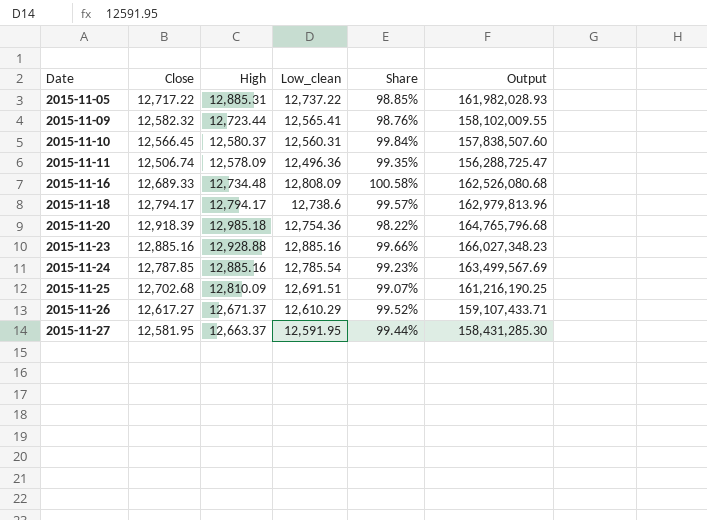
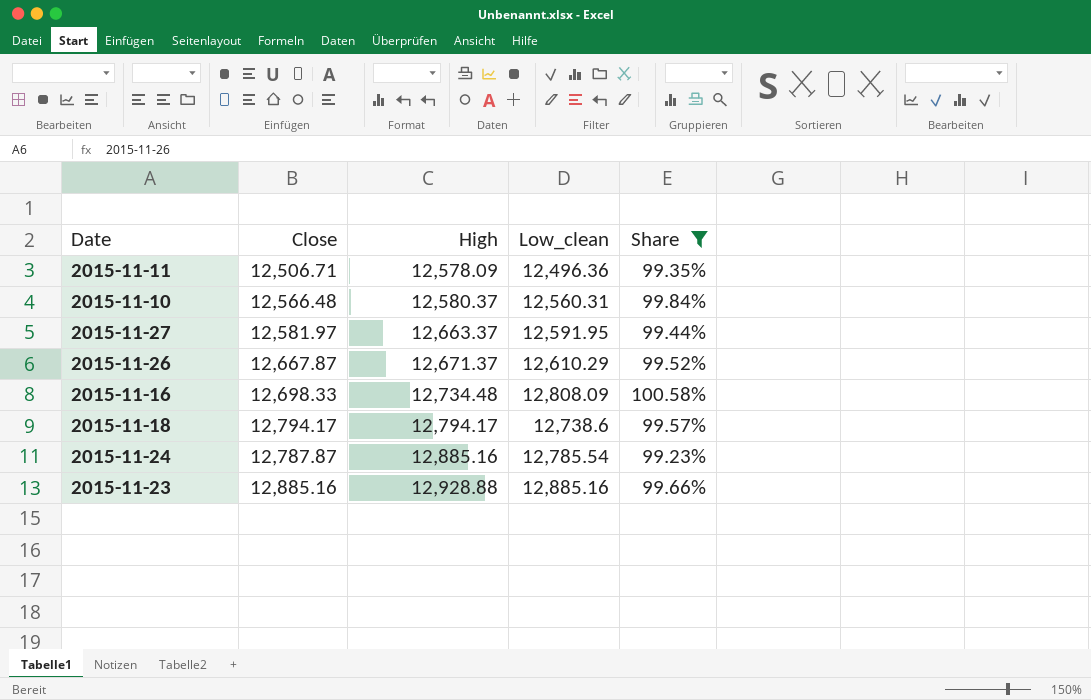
filter: none -> Share >= 99.23%
row order: Date ascending -> High ascending
column Output | formula: [Close] * [Low_clean] -> none
2015-11-11 | Close: 12,506.74 -> 12,506.71
2015-11-10 | Close: 12,566.45 -> 12,566.48
2015-11-27 | Close: 12,581.95 -> 12,581.97
2015-11-26 | Close: 12,617.27 -> 12,667.87
2015-11-16 | Close: 12,689.33 -> 12,698.33
2015-11-24 | Close: 12,787.85 -> 12,787.87

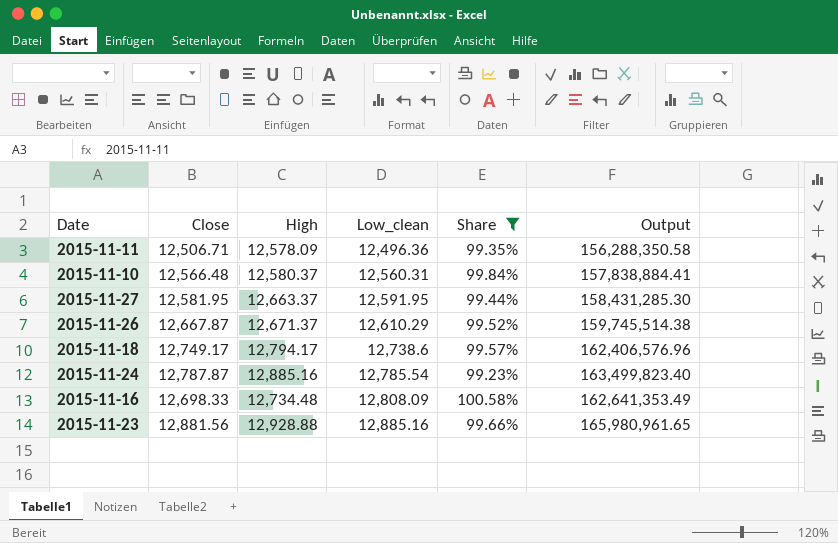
row order: High ascending -> Low_clean ascending
column Output | formula: none -> [Close] * [Low_clean]
2015-11-27 | Close: 12,581.97 -> 12,581.95
2015-11-18 | Close: 12,794.17 -> 12,749.17
2015-11-23 | Close: 12,885.16 -> 12,881.56

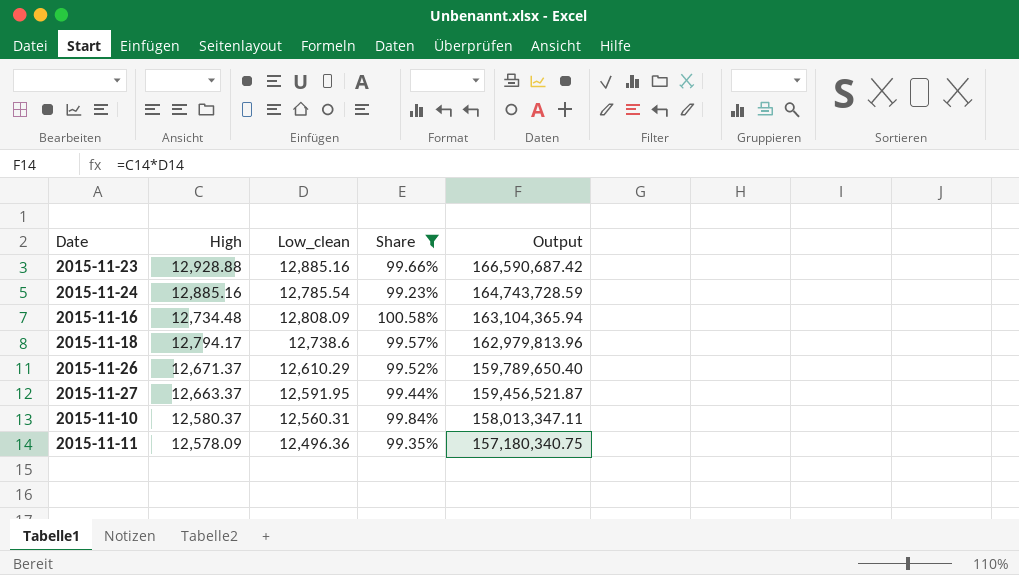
row order: Low_clean ascending -> Output descending
column Close | position: 2 -> none
column Output | formula: [Close] * [Low_clean] -> [High] * [Low_clean]

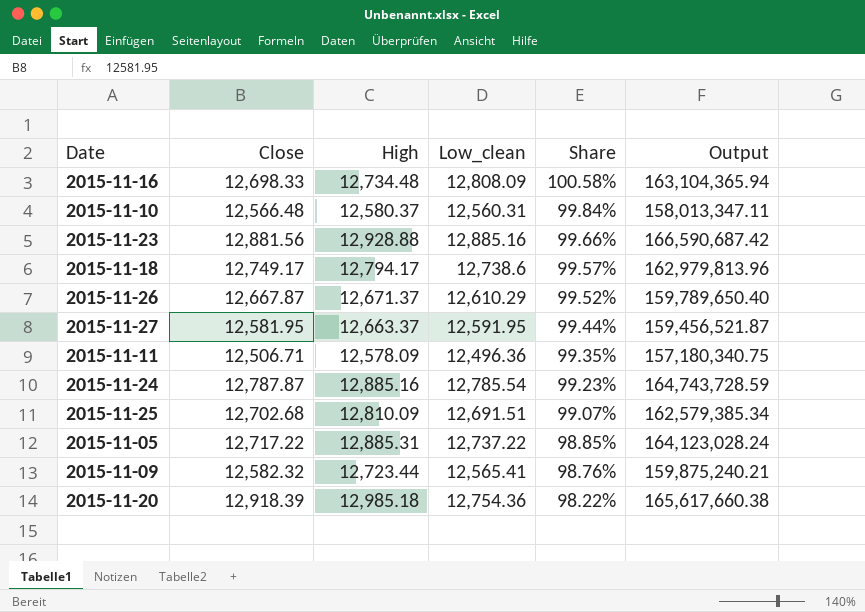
filter: Share >= 99.23% -> none
row order: Output descending -> Share descending
column Close | position: none -> 2

